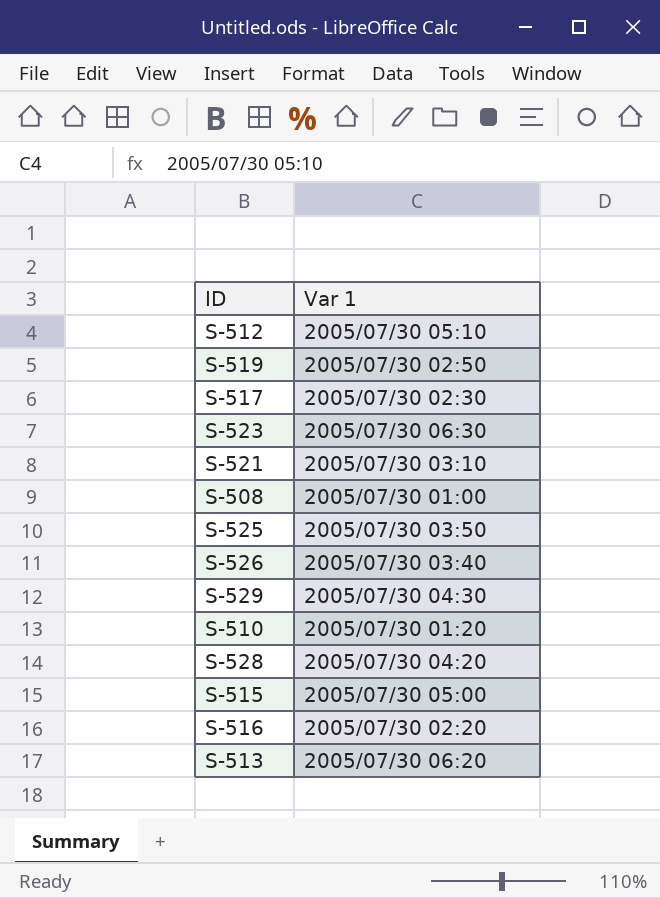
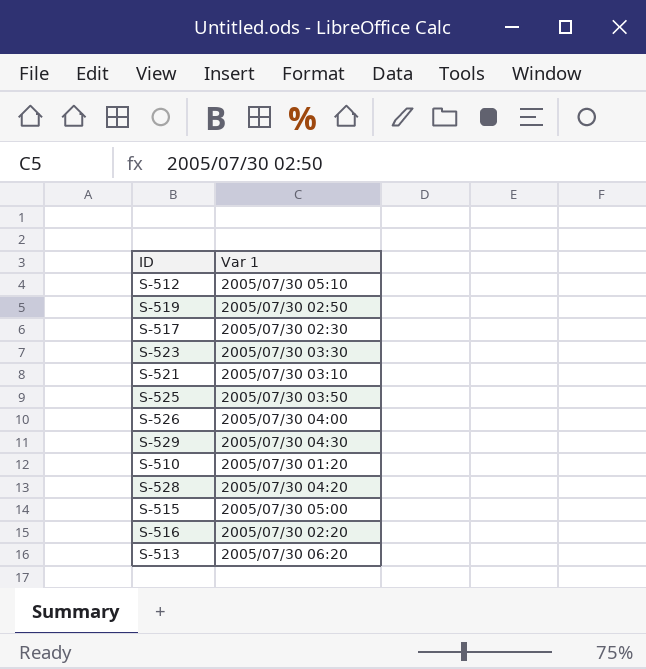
row S-508: 2005/07/30 01:00 -> none
S-523 | Var 1: 2005/07/30 06:30 -> 2005/07/30 03:30
S-526 | Var 1: 2005/07/30 03:40 -> 2005/07/30 04:00

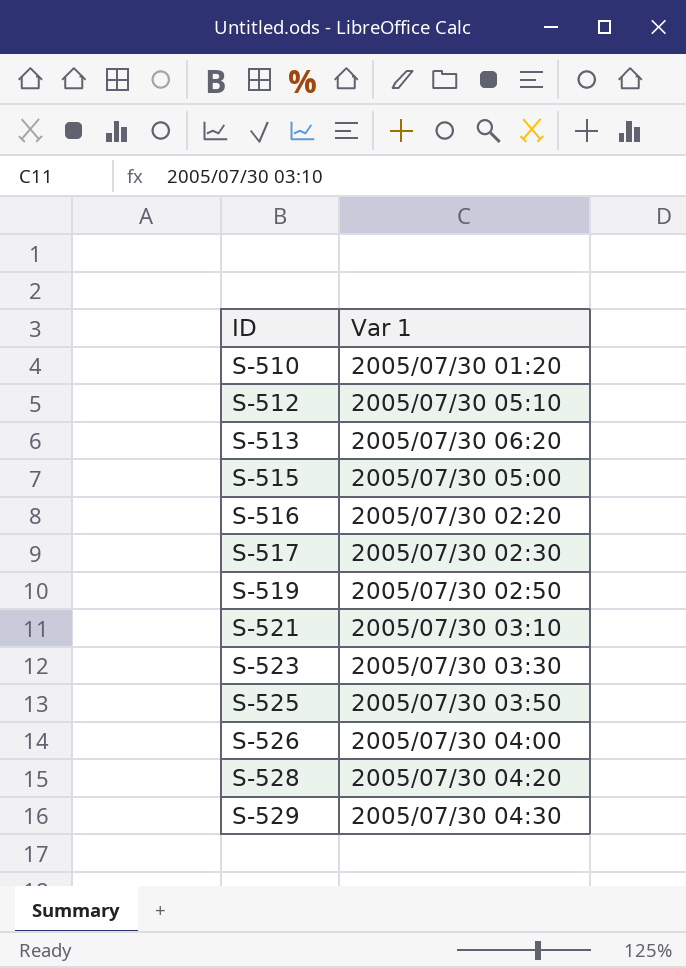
row order: none -> ID ascending

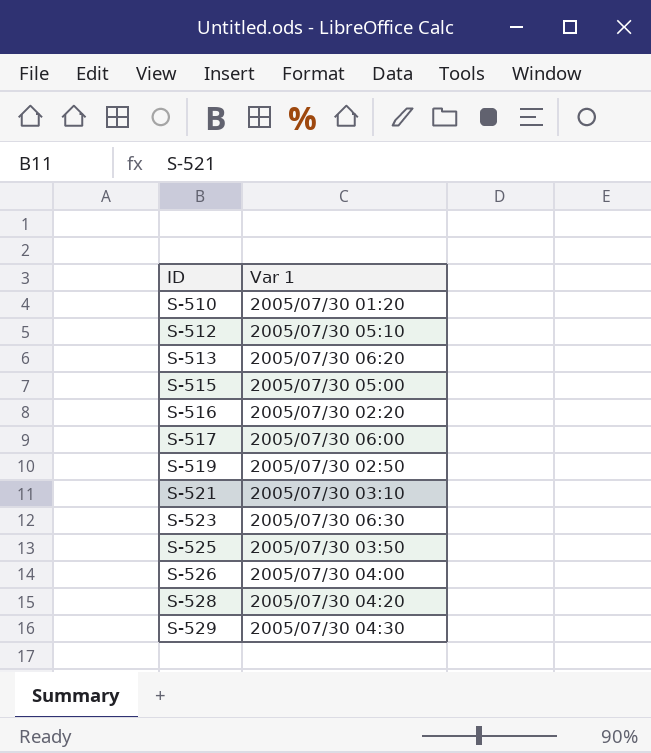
S-517 | Var 1: 2005/07/30 02:30 -> 2005/07/30 06:00
S-523 | Var 1: 2005/07/30 03:30 -> 2005/07/30 06:30

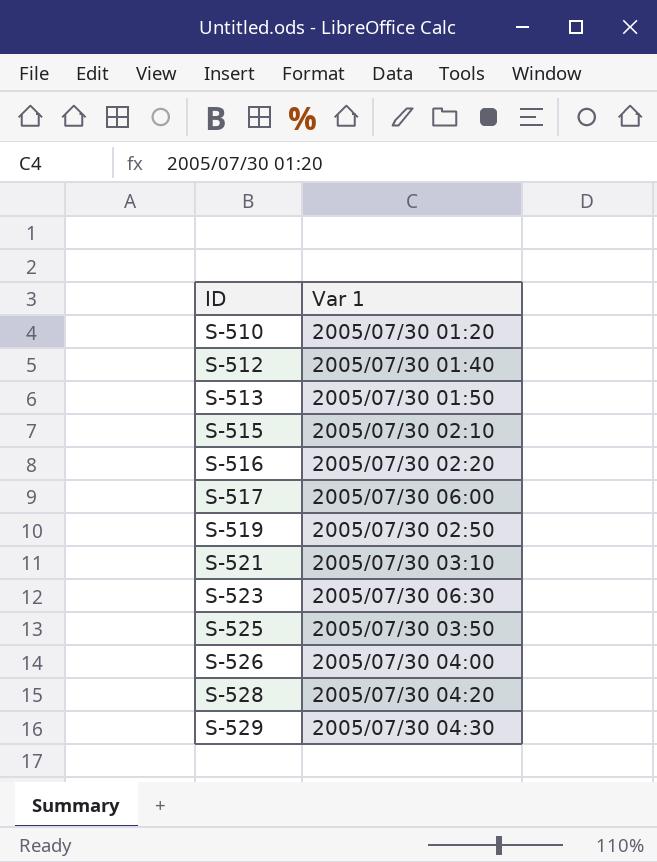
S-512 | Var 1: 2005/07/30 05:10 -> 2005/07/30 01:40
S-513 | Var 1: 2005/07/30 06:20 -> 2005/07/30 01:50
S-515 | Var 1: 2005/07/30 05:00 -> 2005/07/30 02:10

